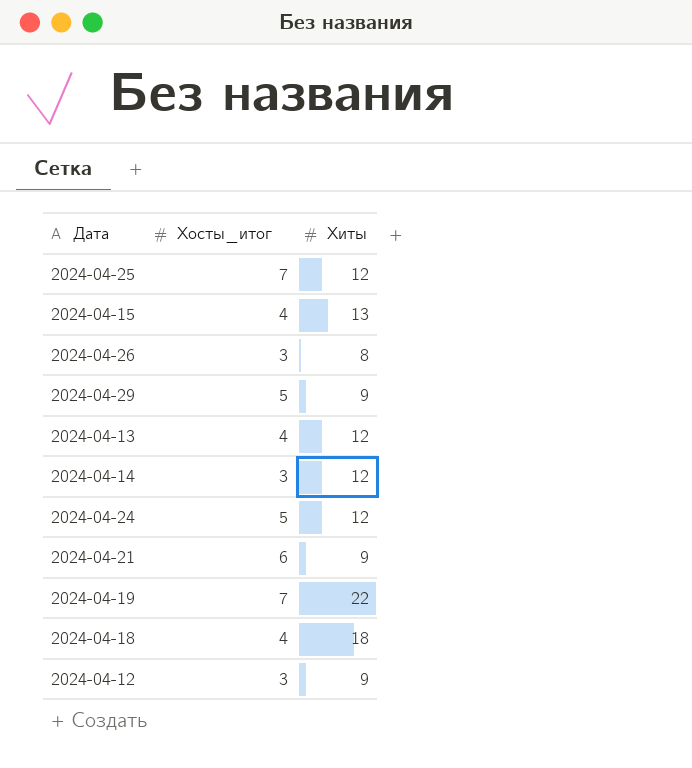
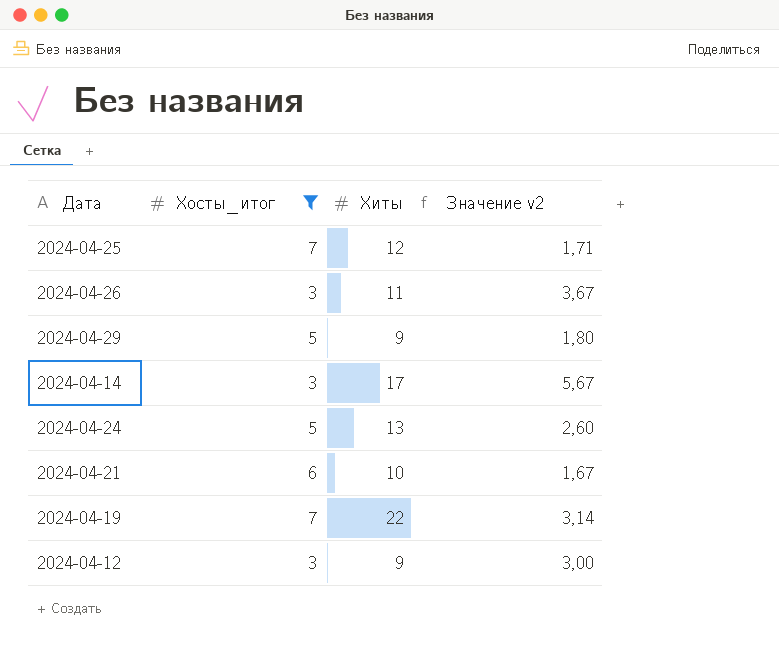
filter: none -> Хосты_итог != 4
column Значение v2 | formula: none -> [Хиты] / [Хосты_итог]
2024-04-26 | Хиты: 8 -> 11
2024-04-14 | Хиты: 12 -> 17
2024-04-24 | Хиты: 12 -> 13
2024-04-21 | Хиты: 9 -> 10

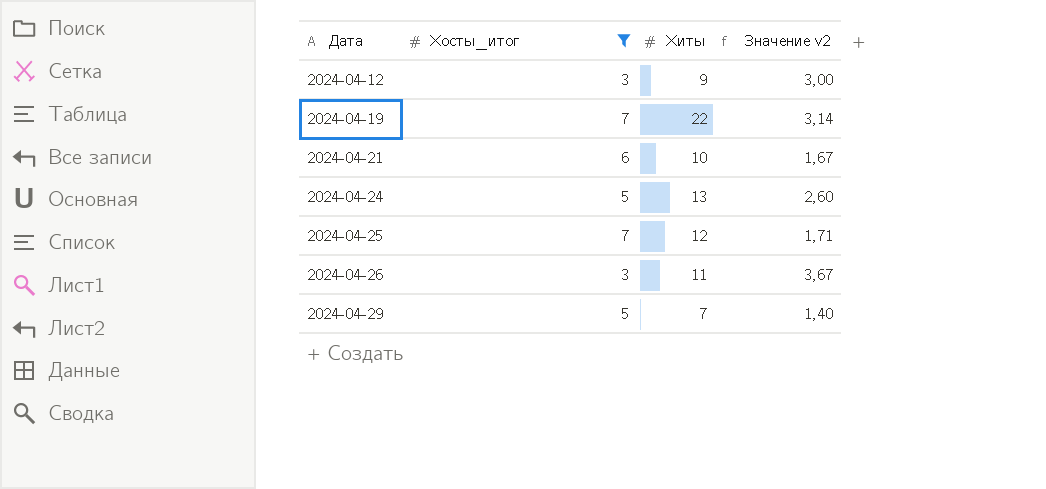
row order: none -> Дата ascending
row 2024-04-14: 3 | 17 | 5,67 -> none
2024-04-29 | Хиты: 9 -> 7
2024-04-29 | Значение v2: 1,80 -> 1,40

